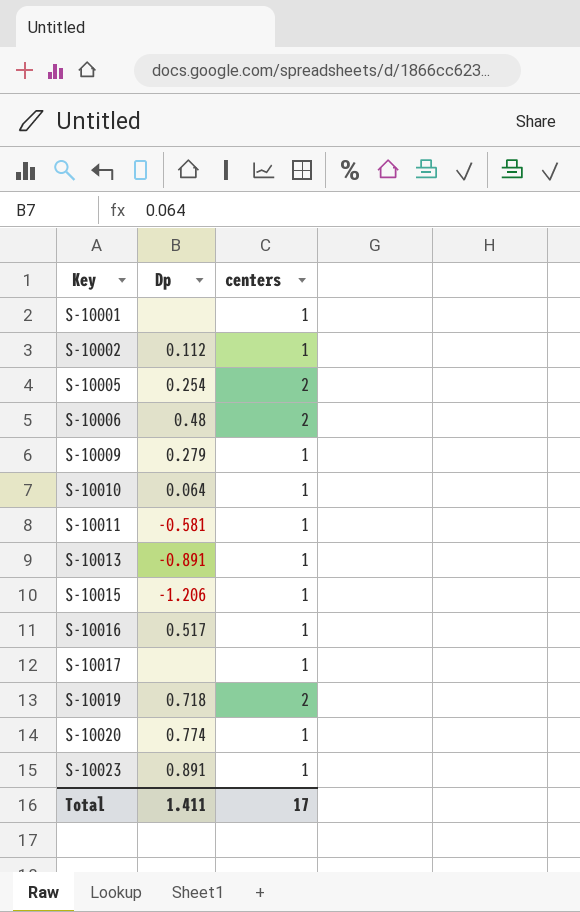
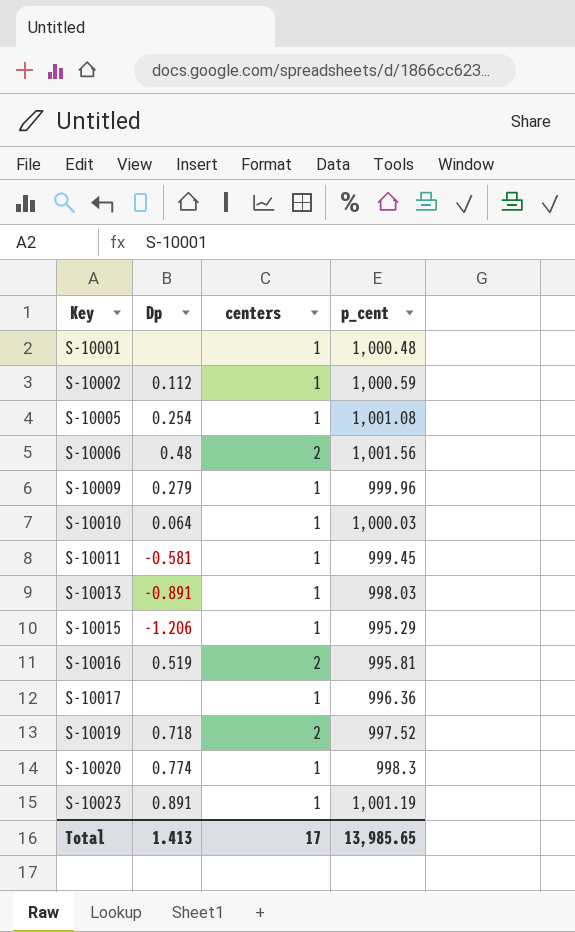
column p_cent | position: none -> 4
S-10005 | centers: 2 -> 1
S-10016 | Dp: 0.517 -> 0.519
S-10016 | centers: 1 -> 2
Total | Dp: 1.411 -> 1.413

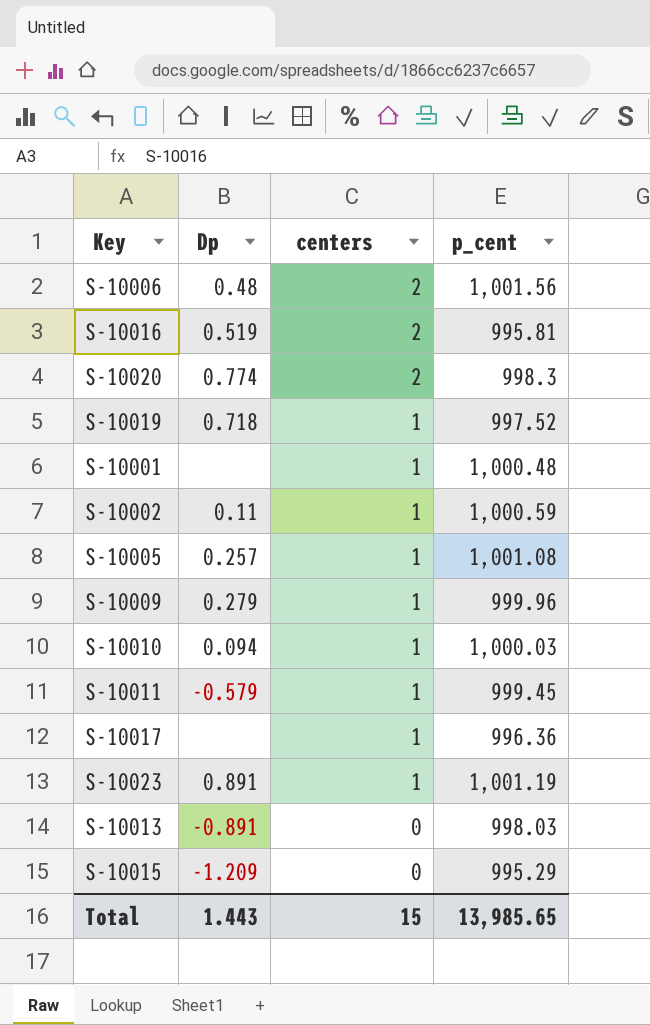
row order: Key ascending -> centers descending
S-10020 | centers: 1 -> 2
S-10019 | centers: 2 -> 1
S-10002 | Dp: 0.112 -> 0.11
S-10005 | Dp: 0.254 -> 0.257
S-10010 | Dp: 0.064 -> 0.094
S-10011 | Dp: -0.581 -> -0.579
S-10013 | centers: 1 -> 0
S-10015 | Dp: -1.206 -> -1.209
S-10015 | centers: 1 -> 0
Total | Dp: 1.413 -> 1.443
Total | centers: 17 -> 15

